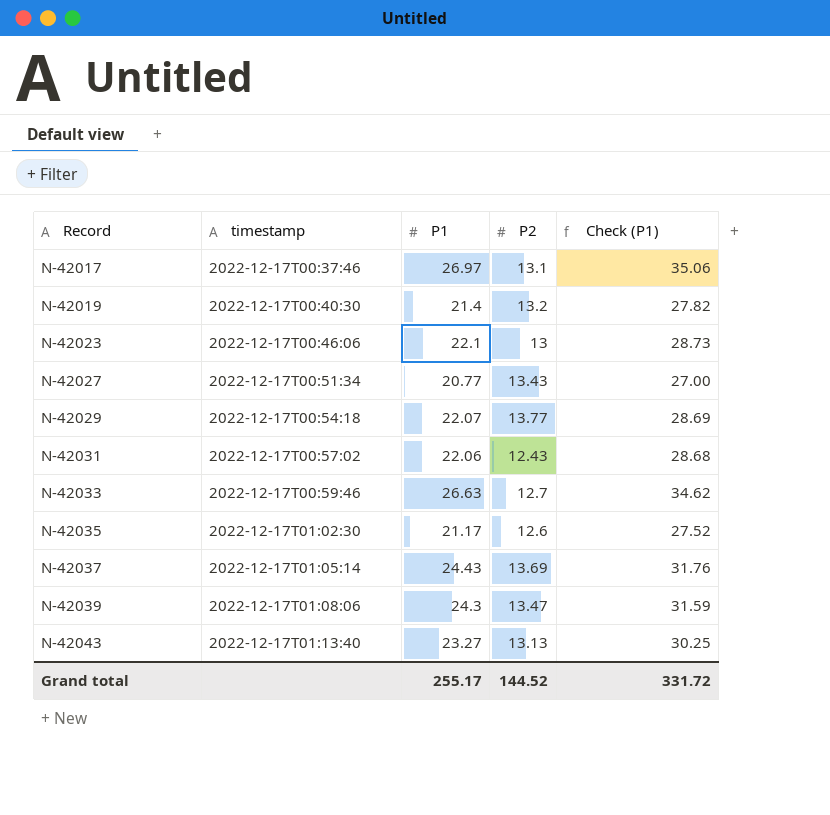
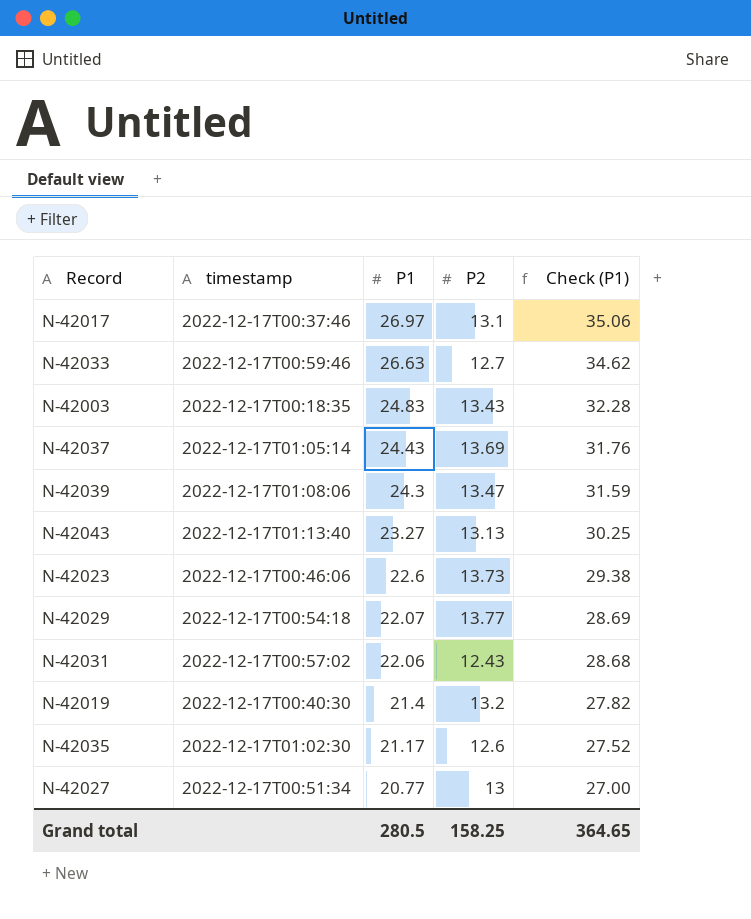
row order: Record ascending -> P1 descending
row N-42003: none -> 2022-12-17T00:18:35 | 24.83 | 13.43 | 32.28
N-42023 | P1: 22.1 -> 22.6
N-42023 | P2: 13 -> 13.73
N-42023 | Check (P1): 28.73 -> 29.38
N-42027 | P2: 13.43 -> 13
Grand total | P1: 255.17 -> 280.5
Grand total | P2: 144.52 -> 158.25
Grand total | Check (P1): 331.72 -> 364.65

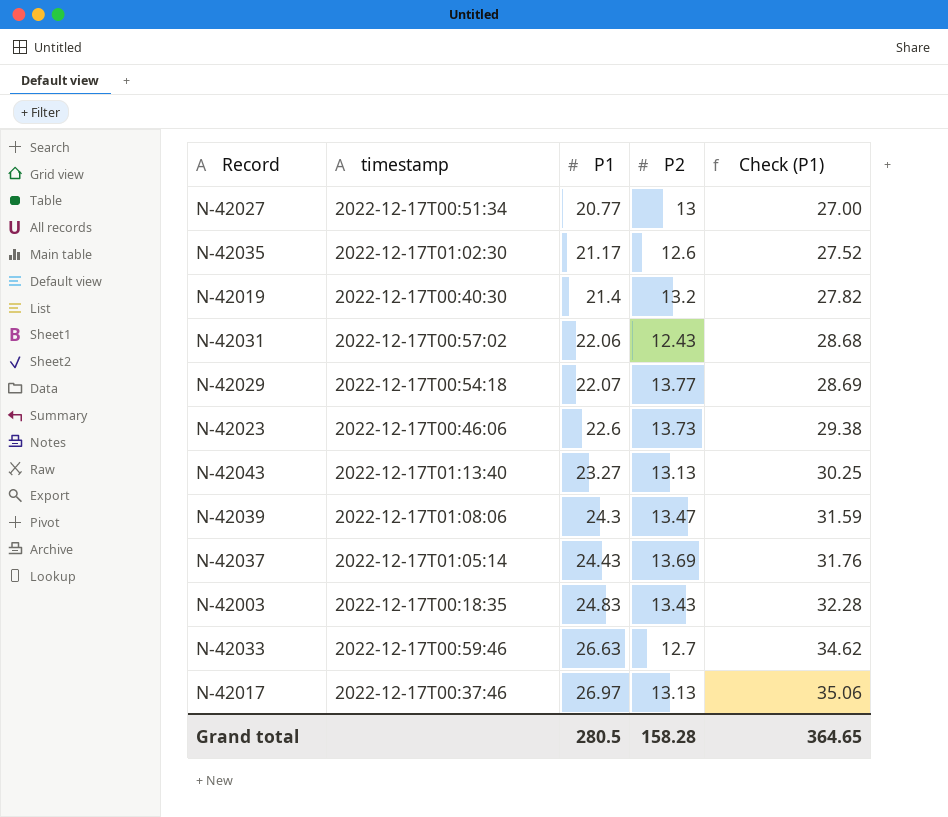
row order: P1 descending -> P1 ascending
N-42017 | P2: 13.1 -> 13.13
Grand total | P2: 158.25 -> 158.28

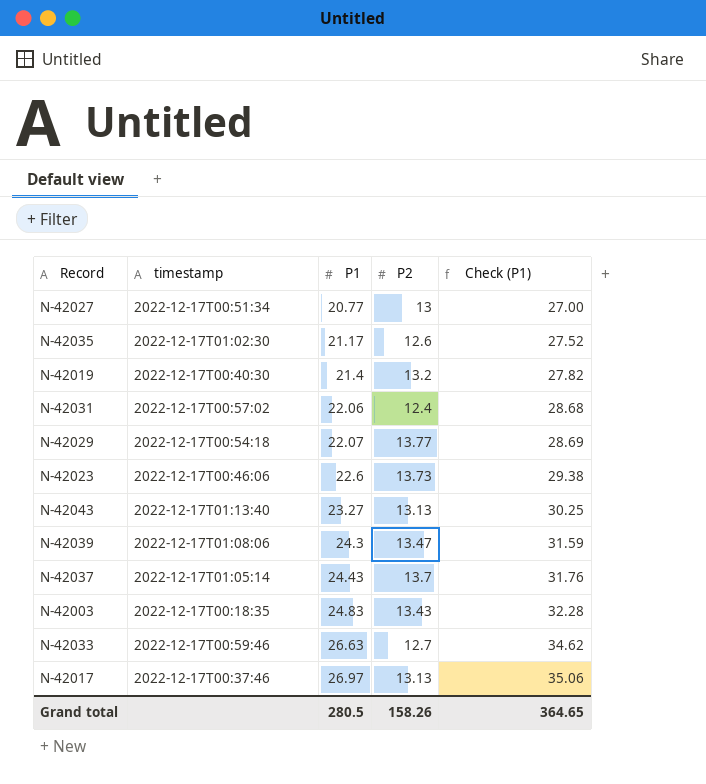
N-42031 | P2: 12.43 -> 12.4
N-42037 | P2: 13.69 -> 13.7
Grand total | P2: 158.28 -> 158.26

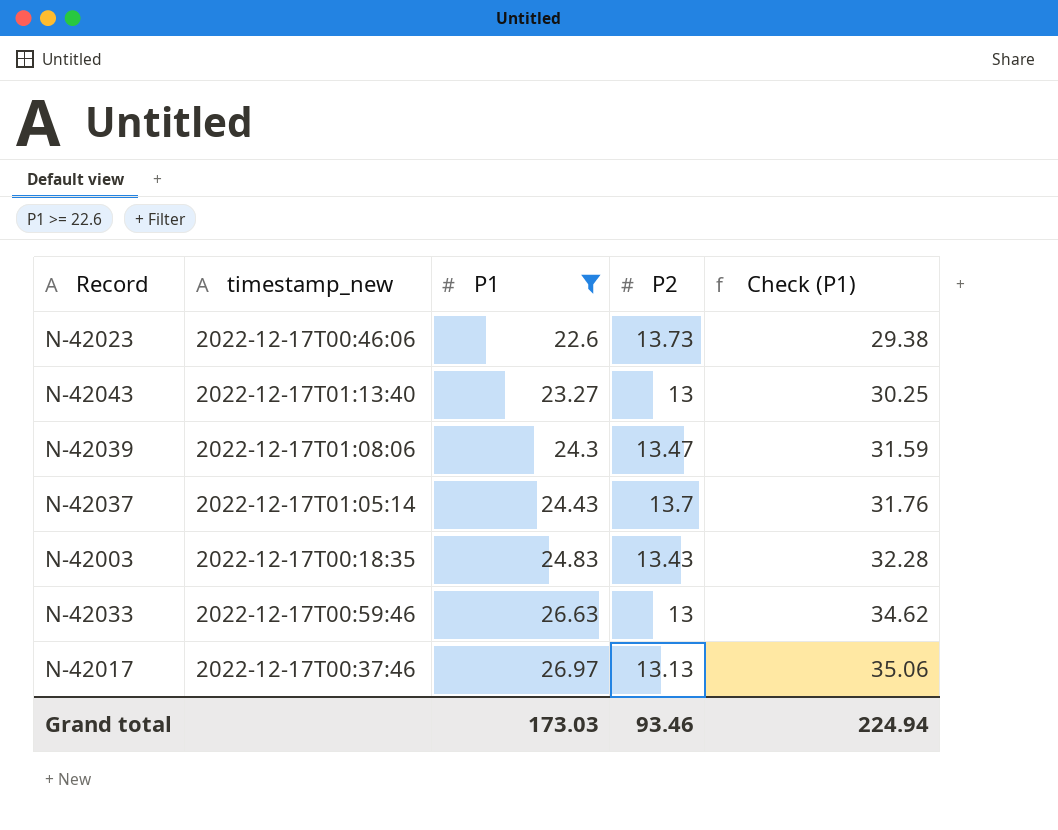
filter: none -> P1 >= 22.6
column name: timestamp -> timestamp_new
N-42043 | P2: 13.13 -> 13
N-42033 | P2: 12.7 -> 13
Grand total | P1: 280.5 -> 173.03
Grand total | P2: 158.26 -> 93.46
Grand total | Check (P1): 364.65 -> 224.94

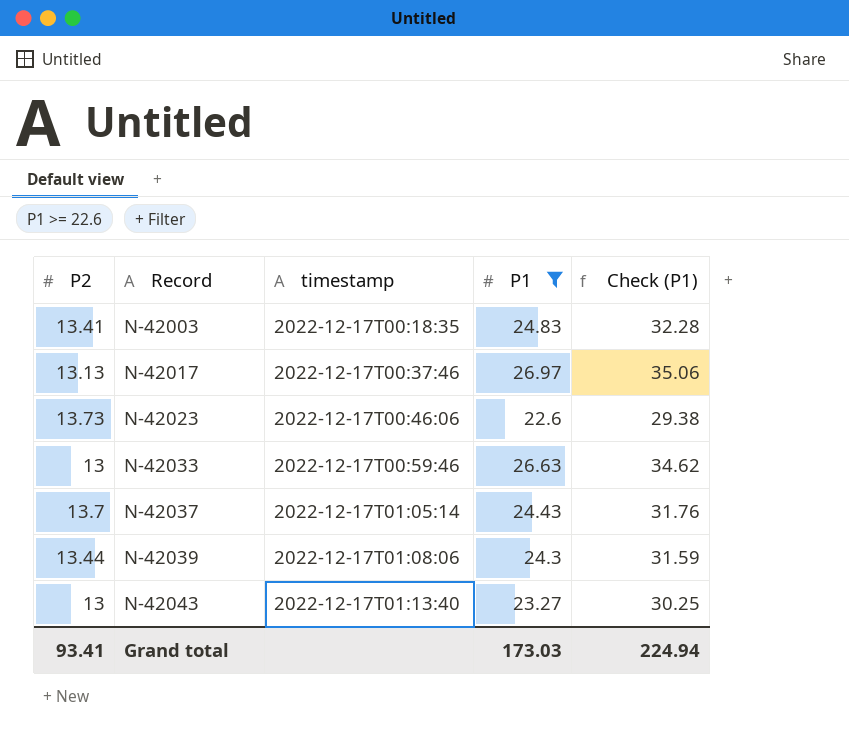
row order: P1 ascending -> Record ascending
column P2 | position: 4 -> 1
column name: timestamp_new -> timestamp
N-42003 | P2: 13.43 -> 13.41
N-42039 | P2: 13.47 -> 13.44
Grand total | P2: 93.46 -> 93.41

